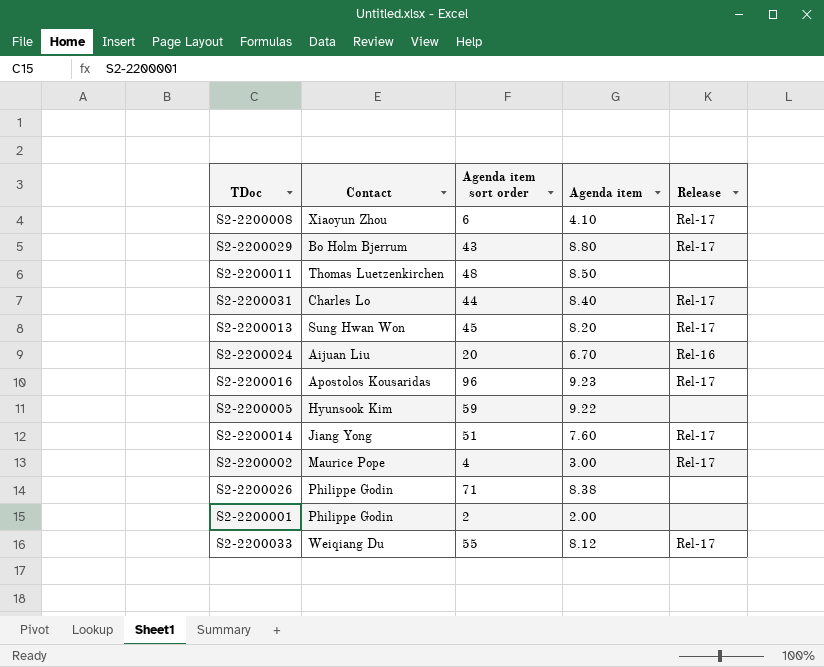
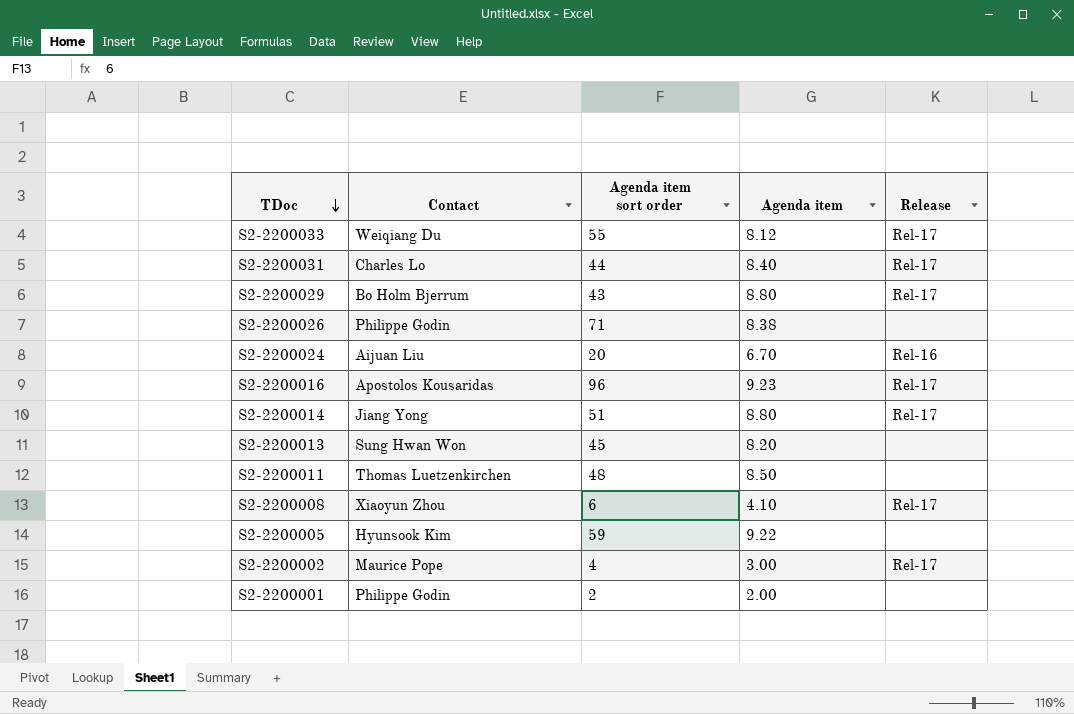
row order: none -> TDoc descending
S2-2200014 | Agenda item: 7.60 -> 8.80
S2-2200013 | Release: Rel-17 -> none

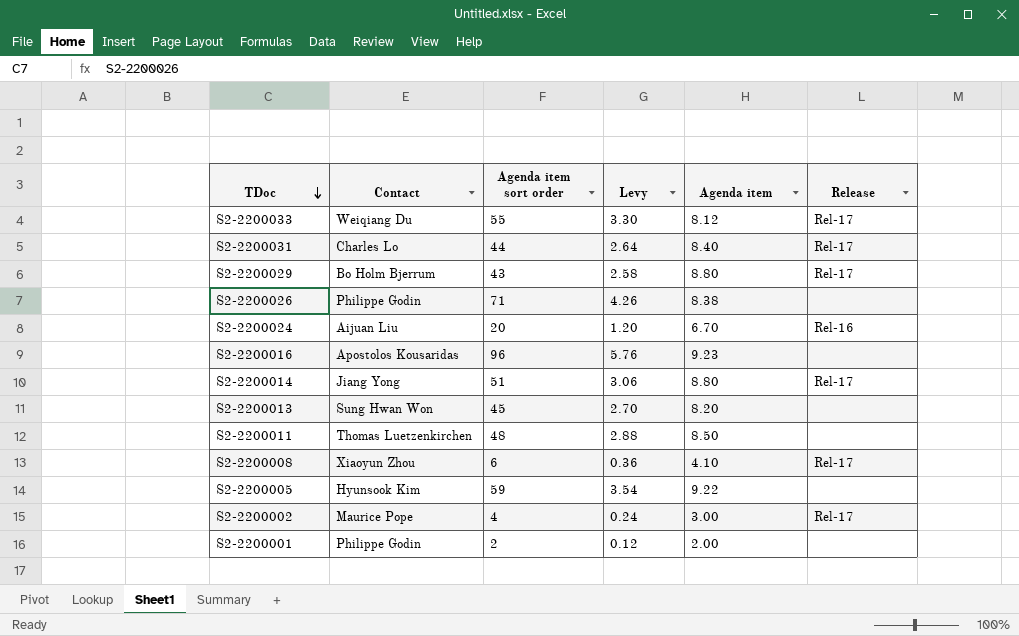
column Levy | formula: none -> [Agenda item sort order] * 0.06
S2-2200016 | Release: Rel-17 -> none

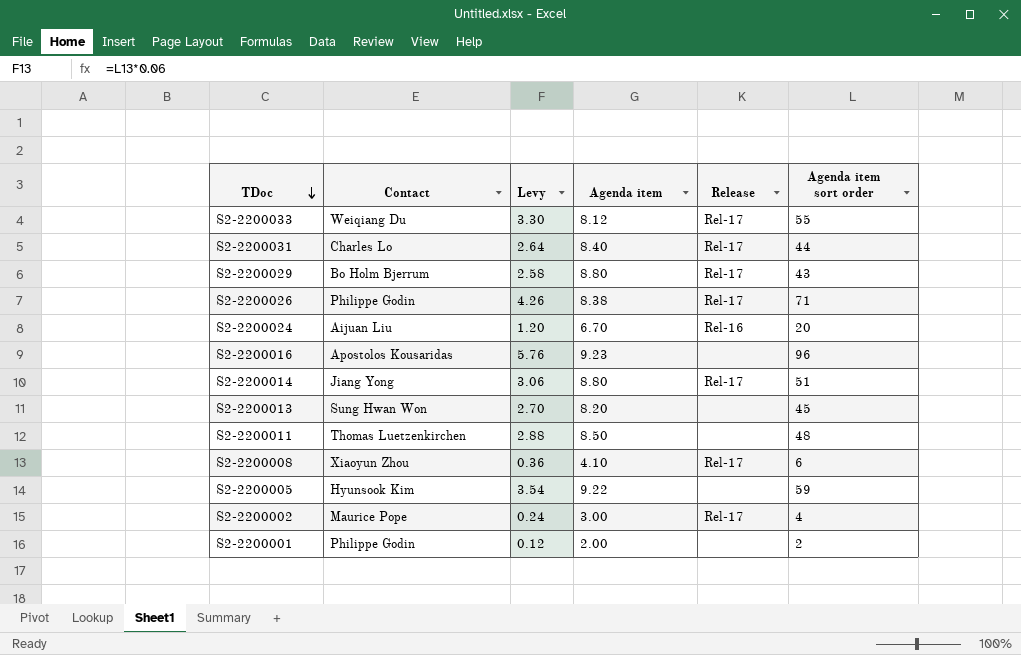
column Agenda item sort order | position: 3 -> 6
S2-2200026 | Release: none -> Rel-17

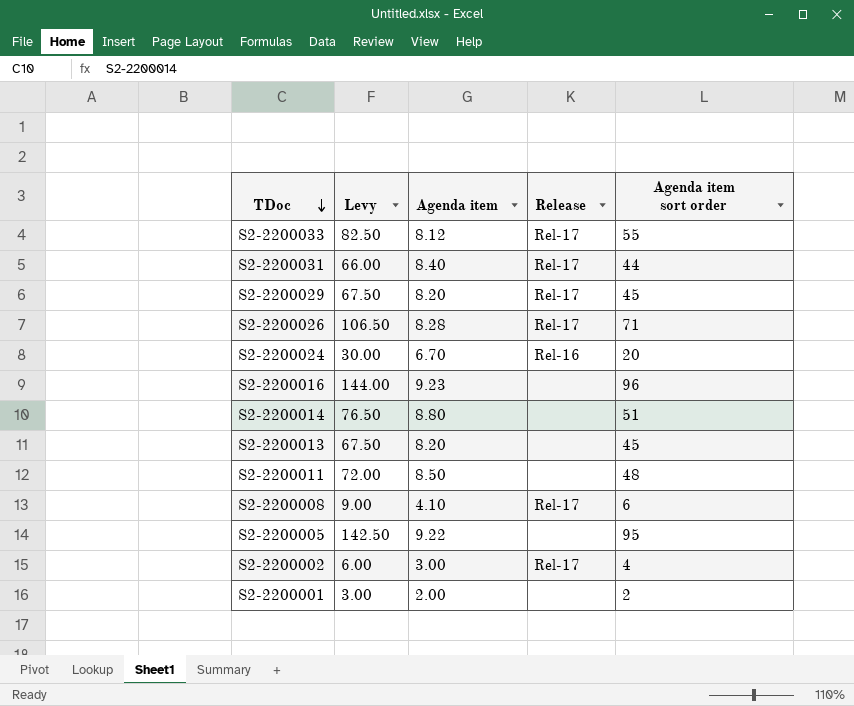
column Contact | position: 2 -> none
column Levy | formula: [Agenda item sort order] * 0.06 -> [Agenda item sort order] * 1.5
S2-2200029 | Agenda item: 8.80 -> 8.20
S2-2200029 | Agenda item sort order: 43 -> 45
S2-2200026 | Agenda item: 8.38 -> 8.28
S2-2200014 | Release: Rel-17 -> none
S2-2200005 | Agenda item sort order: 59 -> 95

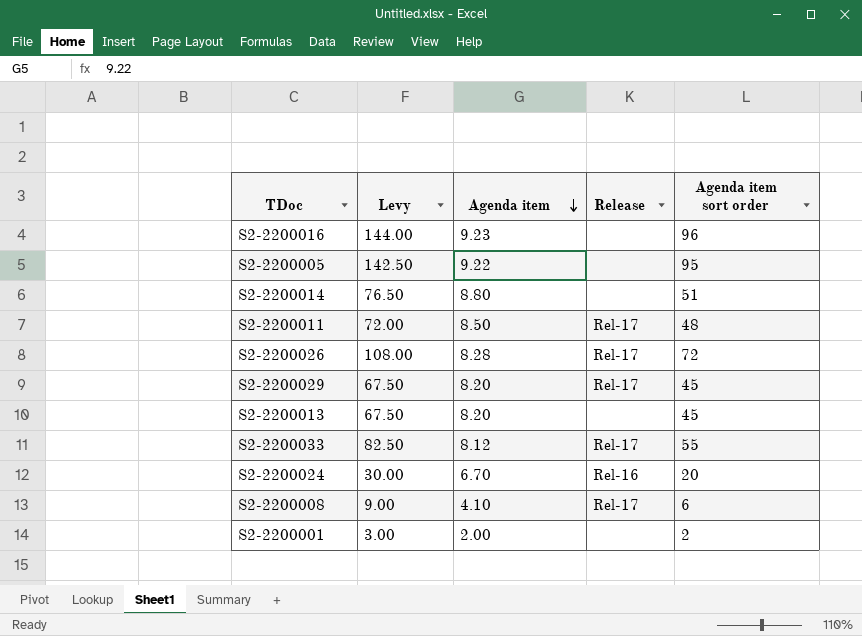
row order: TDoc descending -> Agenda item descending
row S2-2200031: 66.00 | 8.40 | Rel-17 | 44 -> none
row S2-2200002: 6.00 | 3.00 | Rel-17 | 4 -> none
S2-2200011 | Release: none -> Rel-17
S2-2200026 | Levy: 106.50 -> 108.00
S2-2200026 | Agenda item sort order: 71 -> 72

